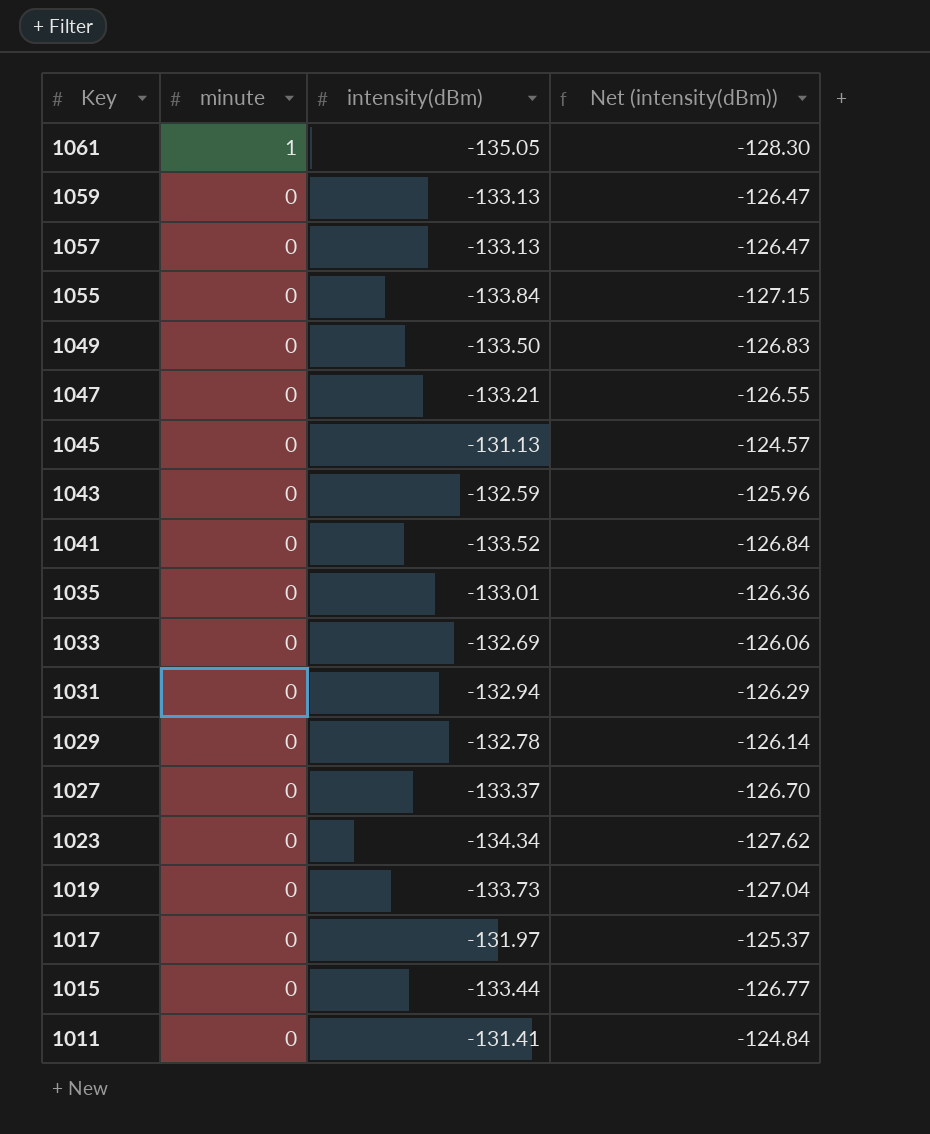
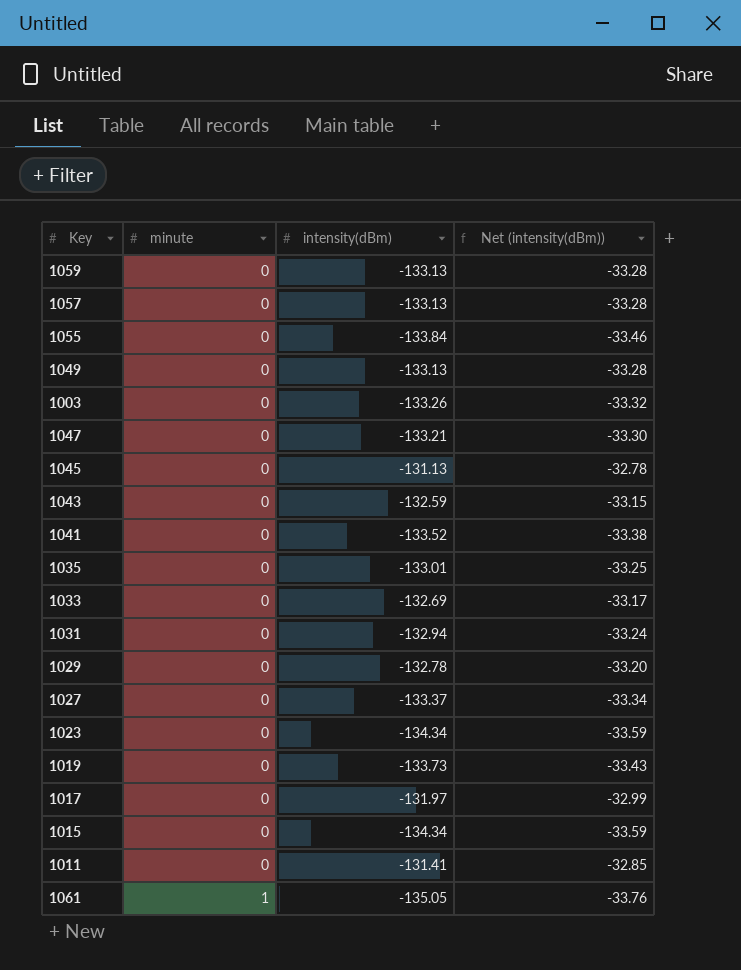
row order: Key descending -> minute ascending
column Net (intensity(dBm)) | formula: [intensity(dBm)] * 0.95 -> [intensity(dBm)] * 0.25
1049 | intensity(dBm): -133.50 -> -133.13
row 1003: none -> 0 | -133.26 | -33.32
1015 | intensity(dBm): -133.44 -> -134.34

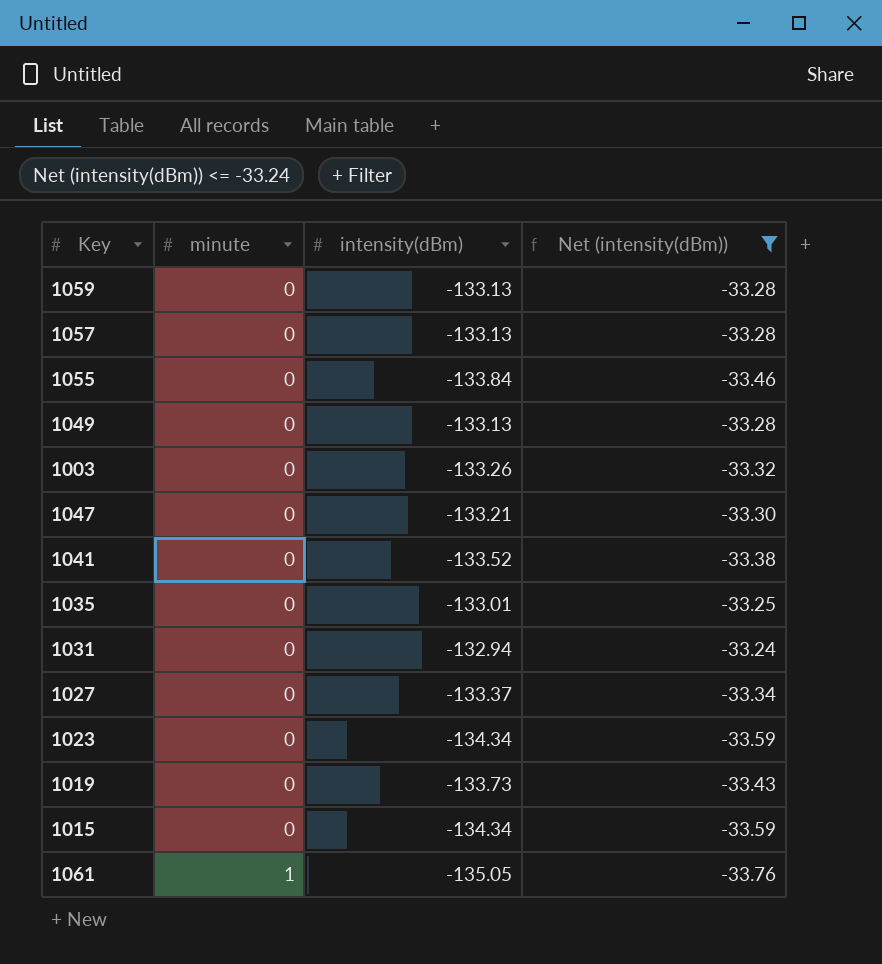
filter: none -> Net (intensity(dBm)) <= -33.24

